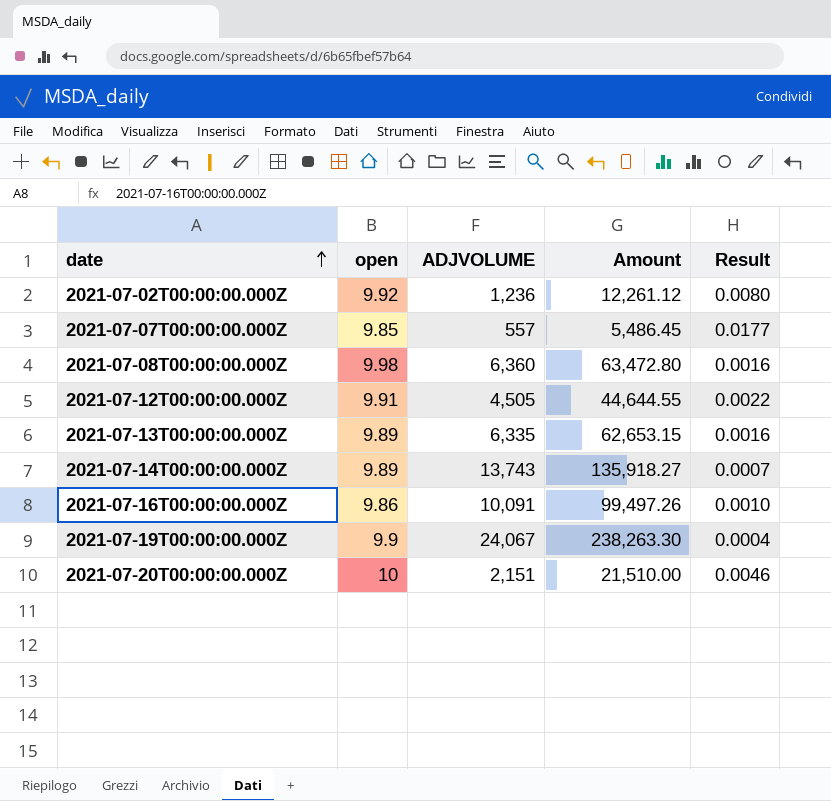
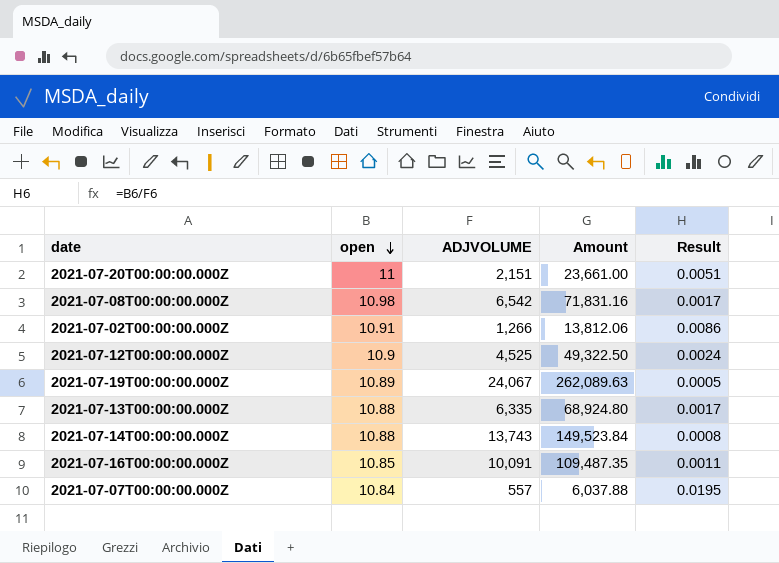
row order: date ascending -> open descending
2021-07-20T00:00:00.000Z | open: 10 -> 11
2021-07-20T00:00:00.000Z | Amount: 21,510.00 -> 23,661.00
2021-07-20T00:00:00.000Z | Result: 0.0046 -> 0.0051
2021-07-08T00:00:00.000Z | open: 9.98 -> 10.98
2021-07-08T00:00:00.000Z | ADJVOLUME: 6,360 -> 6,542
2021-07-08T00:00:00.000Z | Amount: 63,472.80 -> 71,831.16
2021-07-08T00:00:00.000Z | Result: 0.0016 -> 0.0017
2021-07-02T00:00:00.000Z | open: 9.92 -> 10.91
2021-07-02T00:00:00.000Z | ADJVOLUME: 1,236 -> 1,266
2021-07-02T00:00:00.000Z | Amount: 12,261.12 -> 13,812.06
2021-07-02T00:00:00.000Z | Result: 0.0080 -> 0.0086
2021-07-12T00:00:00.000Z | open: 9.91 -> 10.9
2021-07-12T00:00:00.000Z | ADJVOLUME: 4,505 -> 4,525
2021-07-12T00:00:00.000Z | Amount: 44,644.55 -> 49,322.50
2021-07-12T00:00:00.000Z | Result: 0.0022 -> 0.0024
2021-07-19T00:00:00.000Z | open: 9.9 -> 10.89
2021-07-19T00:00:00.000Z | Amount: 238,263.30 -> 262,089.63
2021-07-19T00:00:00.000Z | Result: 0.0004 -> 0.0005
2021-07-13T00:00:00.000Z | open: 9.89 -> 10.88
2021-07-13T00:00:00.000Z | Amount: 62,653.15 -> 68,924.80
2021-07-13T00:00:00.000Z | Result: 0.0016 -> 0.0017
2021-07-14T00:00:00.000Z | open: 9.89 -> 10.88
2021-07-14T00:00:00.000Z | Amount: 135,918.27 -> 149,523.84
2021-07-14T00:00:00.000Z | Result: 0.0007 -> 0.0008
2021-07-16T00:00:00.000Z | open: 9.86 -> 10.85
2021-07-16T00:00:00.000Z | Amount: 99,497.26 -> 109,487.35
2021-07-16T00:00:00.000Z | Result: 0.0010 -> 0.0011
2021-07-07T00:00:00.000Z | open: 9.85 -> 10.84
2021-07-07T00:00:00.000Z | Amount: 5,486.45 -> 6,037.88
2021-07-07T00:00:00.000Z | Result: 0.0177 -> 0.0195

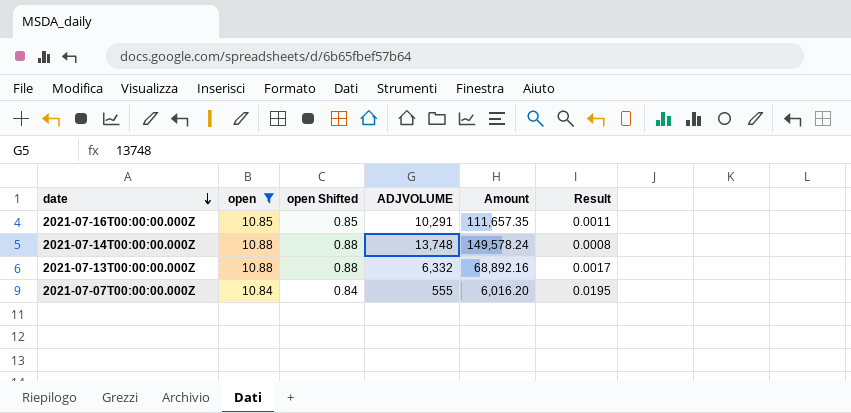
filter: none -> open <= 10.88
row order: open descending -> date descending
column open Shifted | formula: none -> [open] - 10
2021-07-16T00:00:00.000Z | ADJVOLUME: 10,091 -> 10,291
2021-07-16T00:00:00.000Z | Amount: 109,487.35 -> 111,657.35
2021-07-14T00:00:00.000Z | ADJVOLUME: 13,743 -> 13,748
2021-07-14T00:00:00.000Z | Amount: 149,523.84 -> 149,578.24
2021-07-13T00:00:00.000Z | ADJVOLUME: 6,335 -> 6,332
2021-07-13T00:00:00.000Z | Amount: 68,924.80 -> 68,892.16
2021-07-07T00:00:00.000Z | ADJVOLUME: 557 -> 555
2021-07-07T00:00:00.000Z | Amount: 6,037.88 -> 6,016.20

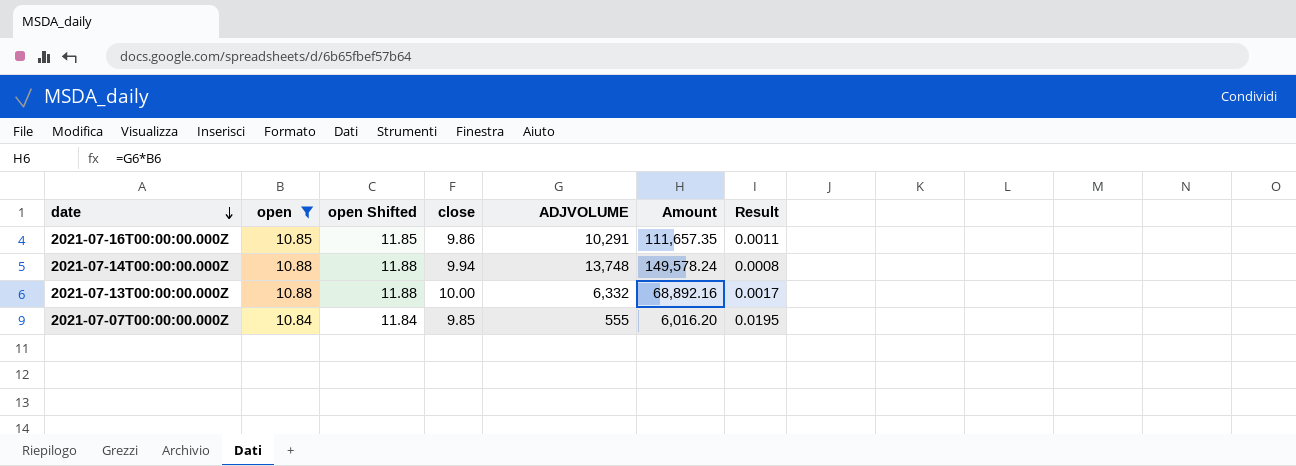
column open Shifted | formula: [open] - 10 -> [open] + 1
column close | position: none -> 4

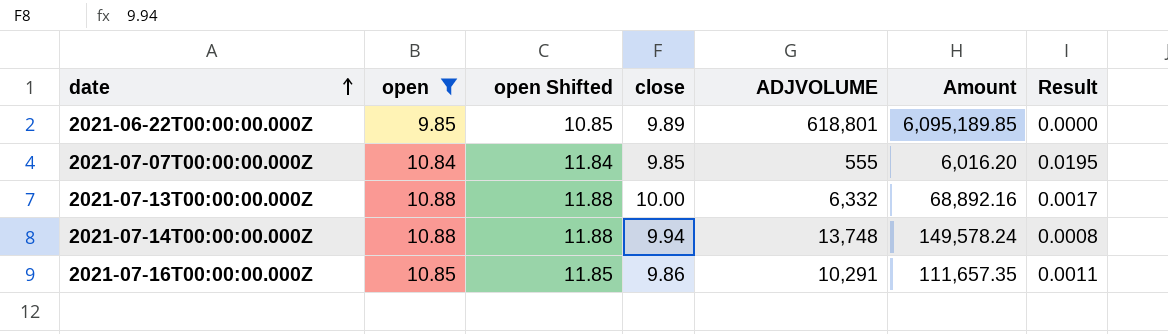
row order: date descending -> date ascending
row 2021-06-22T00:00:00.000Z: none -> 9.85 | 10.85 | 9.89 | 618,801 | 6,095,189.85 | 0.0000

